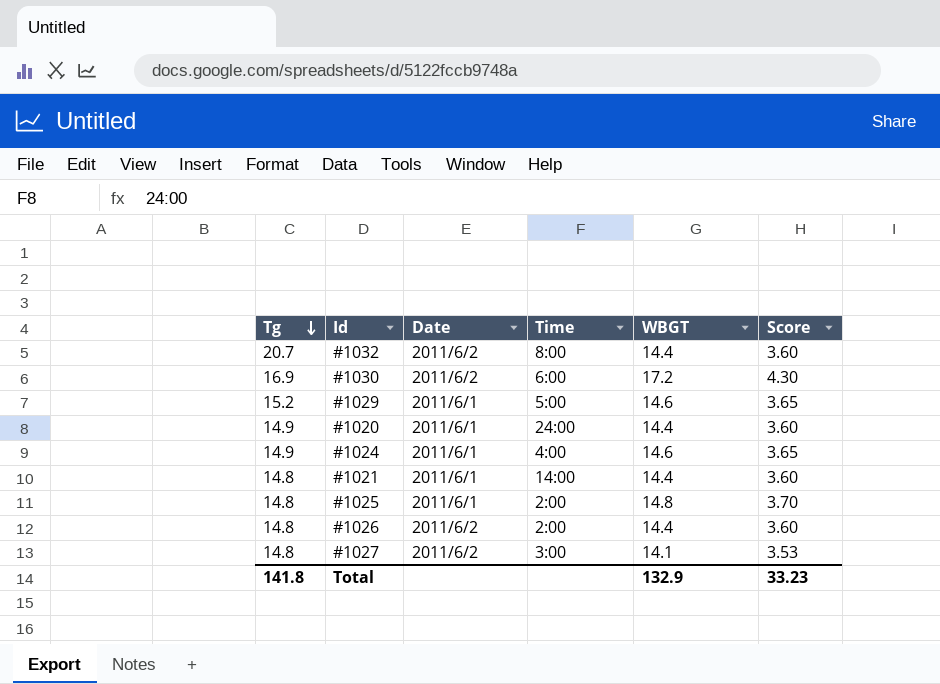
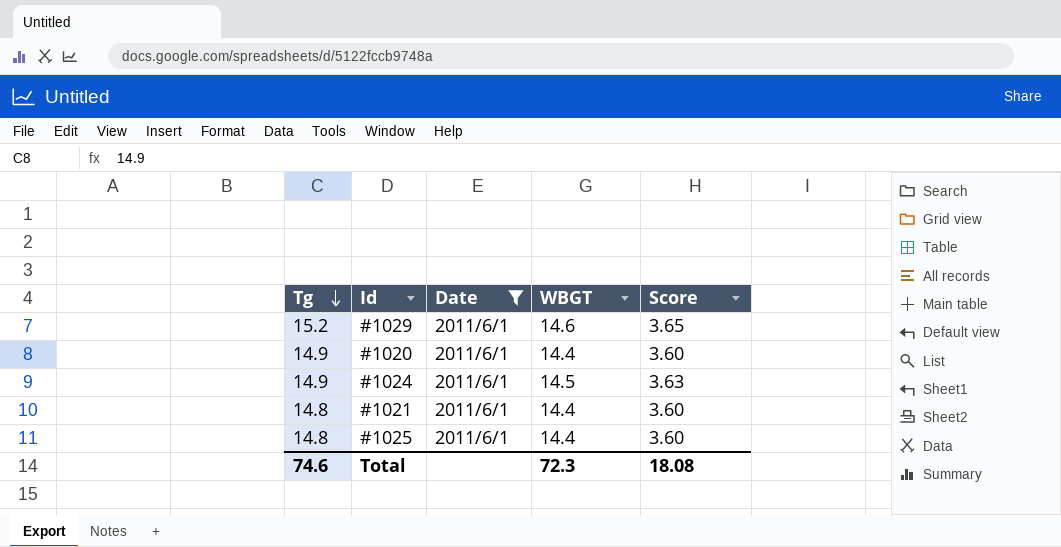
filter: none -> Date = 2011/6/1
column Time | position: 4 -> none
#1024 | WBGT: 14.6 -> 14.5
#1024 | Score: 3.65 -> 3.63
#1025 | WBGT: 14.8 -> 14.4
#1025 | Score: 3.70 -> 3.60
Total | Tg: 141.8 -> 74.6
Total | WBGT: 132.9 -> 72.3
Total | Score: 33.23 -> 18.08

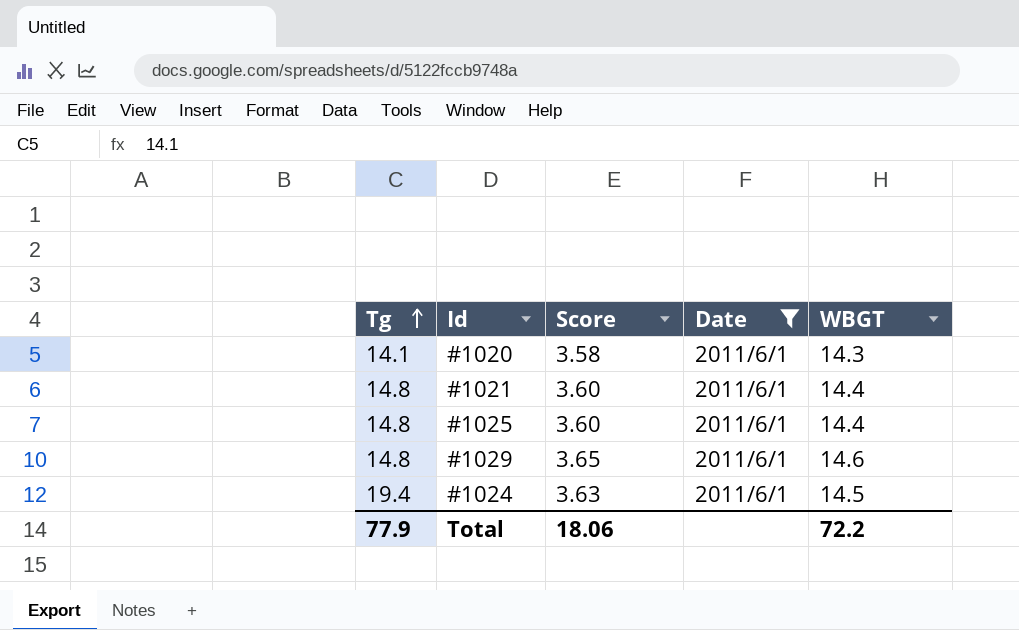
row order: Tg descending -> Tg ascending
column Score | position: 5 -> 3
#1020 | Tg: 14.9 -> 14.1
#1020 | Score: 3.60 -> 3.58
#1020 | WBGT: 14.4 -> 14.3
#1029 | Tg: 15.2 -> 14.8
#1024 | Tg: 14.9 -> 19.4
Total | Tg: 74.6 -> 77.9
Total | Score: 18.08 -> 18.06
Total | WBGT: 72.3 -> 72.2

